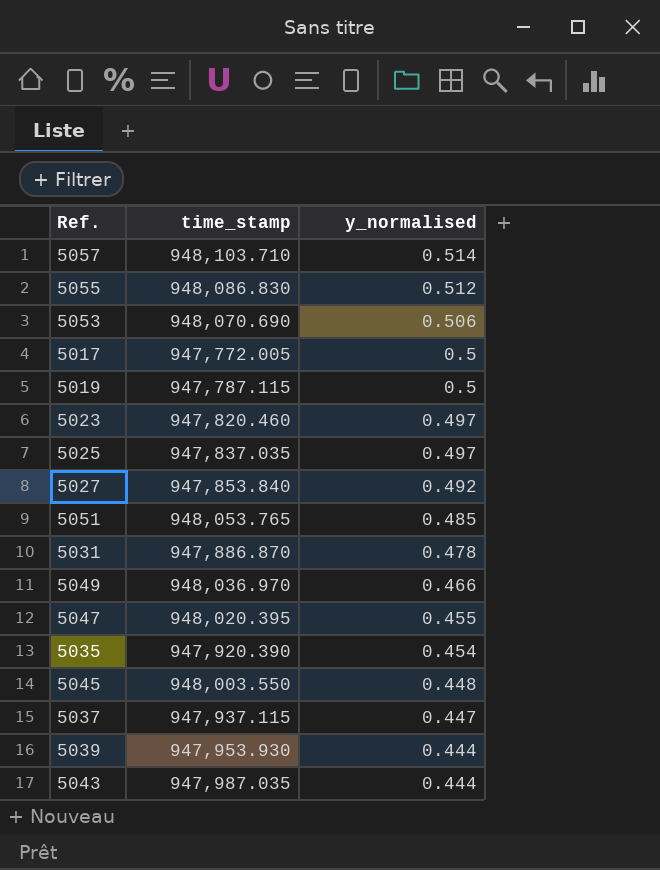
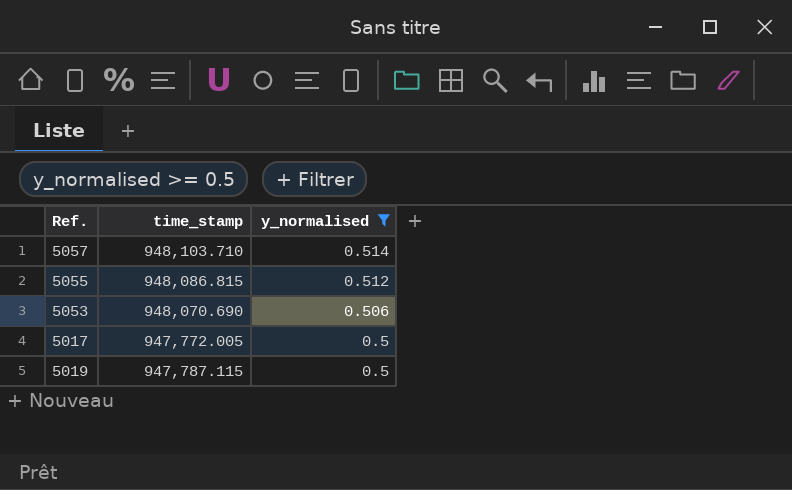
filter: none -> y_normalised >= 0.5
5055 | time_stamp: 948,086.830 -> 948,086.815

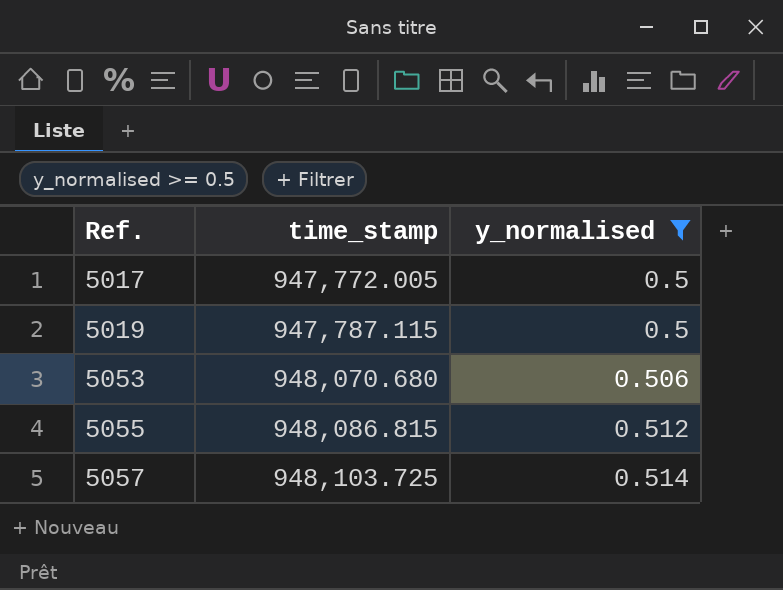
row order: y_normalised descending -> Ref. ascending
5053 | time_stamp: 948,070.690 -> 948,070.680
5057 | time_stamp: 948,103.710 -> 948,103.725

